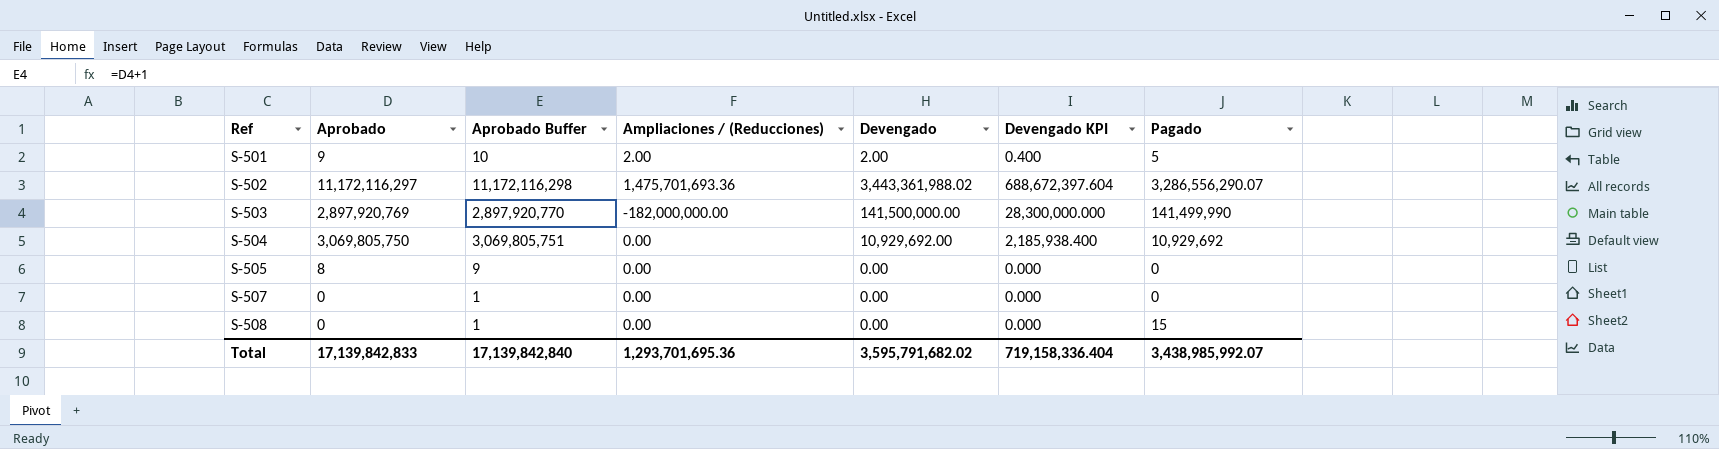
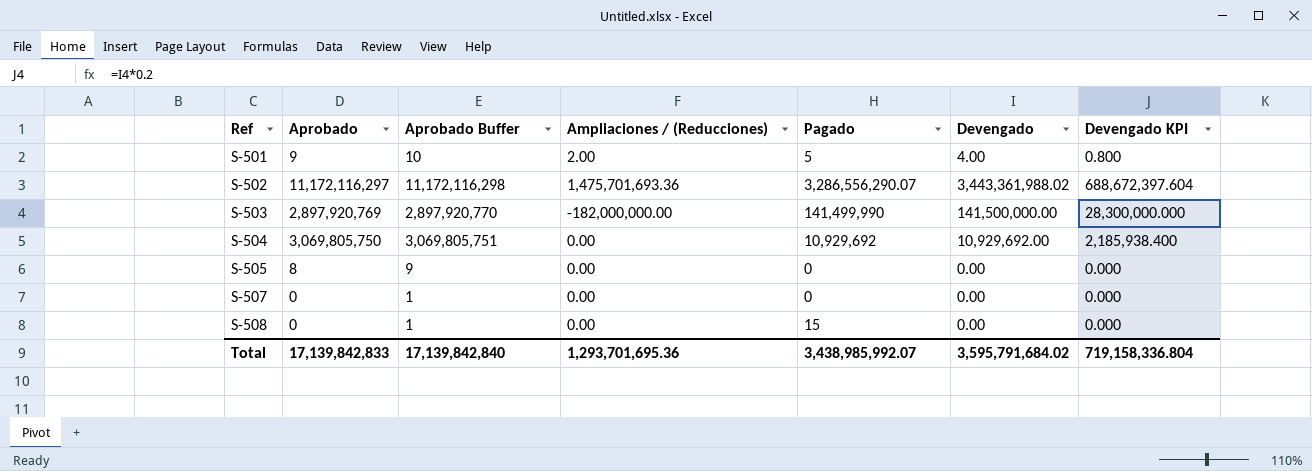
column Pagado | position: 7 -> 5
S-501 | Devengado: 2.00 -> 4.00
S-501 | Devengado KPI: 0.400 -> 0.800
Total | Devengado: 3,595,791,682.02 -> 3,595,791,684.02
Total | Devengado KPI: 719,158,336.404 -> 719,158,336.804

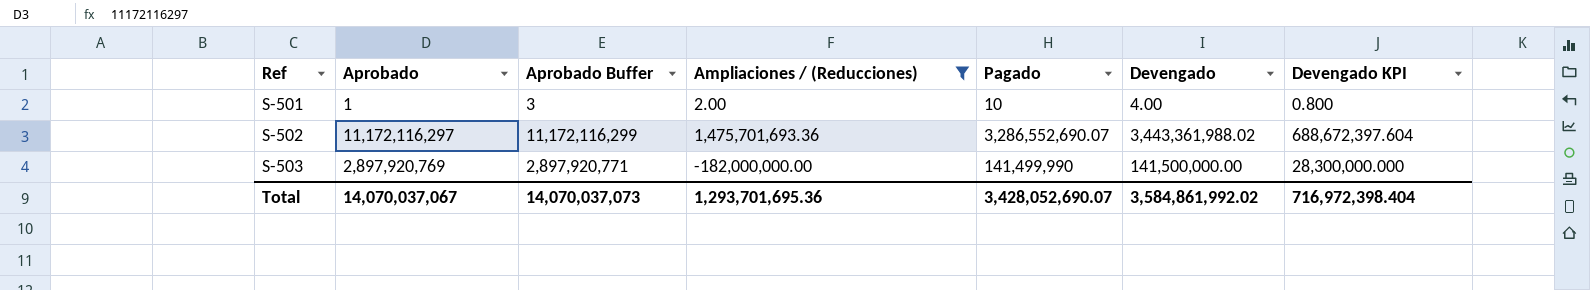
filter: none -> Ampliaciones / (Reducciones) != 0.00
column Aprobado Buffer | formula: [Aprobado] + 1 -> [Aprobado] + 2
S-501 | Aprobado: 9 -> 1
S-501 | Pagado: 5 -> 10
S-502 | Pagado: 3,286,556,290.07 -> 3,286,552,690.07
Total | Aprobado: 17,139,842,833 -> 14,070,037,067
Total | Aprobado Buffer: 17,139,842,840 -> 14,070,037,073
Total | Pagado: 3,438,985,992.07 -> 3,428,052,690.07
Total | Devengado: 3,595,791,684.02 -> 3,584,861,992.02
Total | Devengado KPI: 719,158,336.804 -> 716,972,398.404

